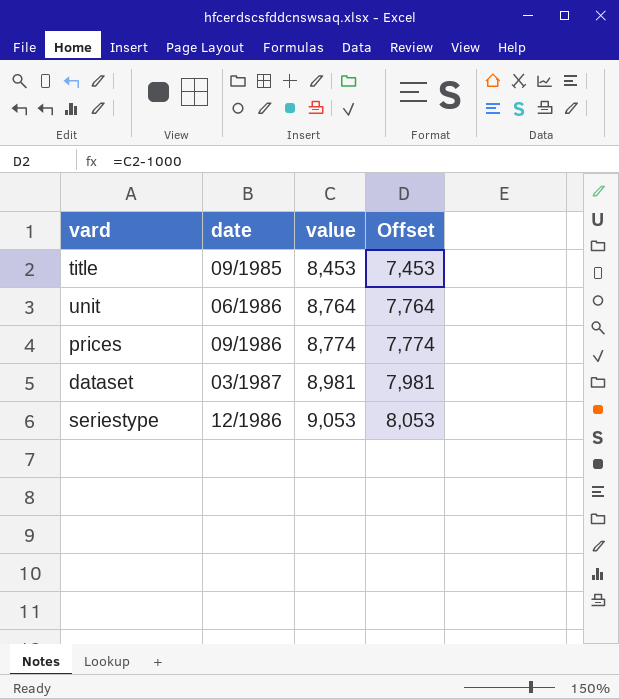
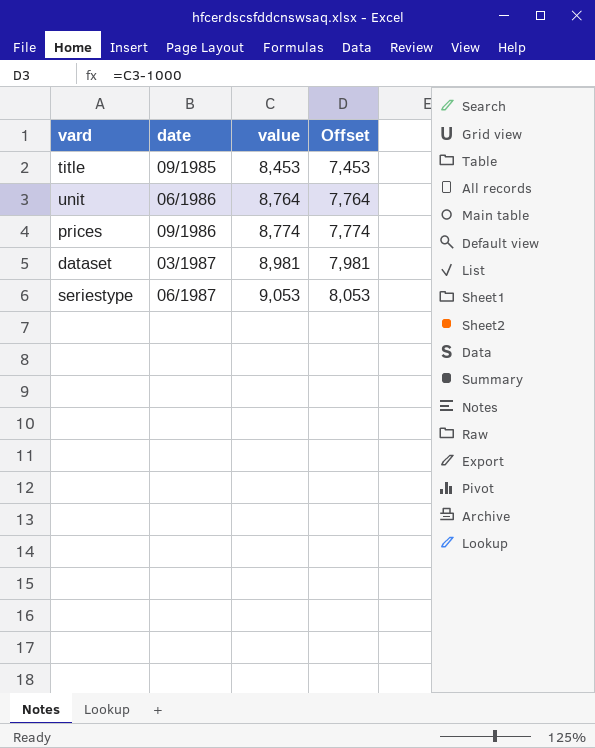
seriestype | date: 12/1986 -> 06/1987

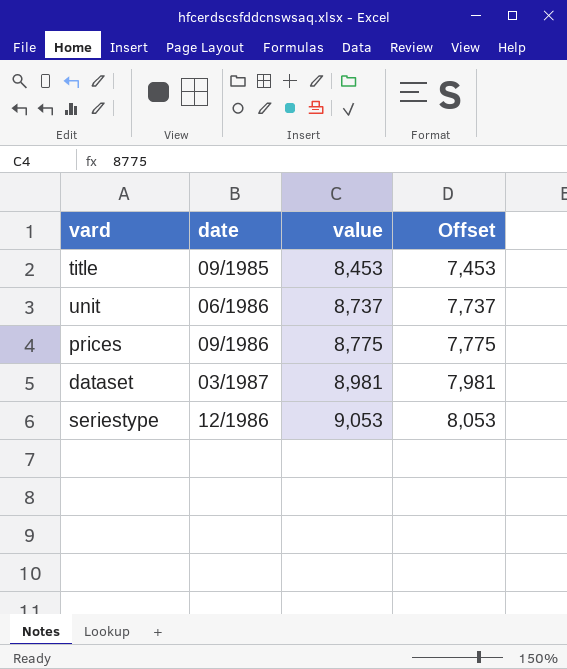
unit | value: 8,764 -> 8,737
unit | Offset: 7,764 -> 7,737
prices | value: 8,774 -> 8,775
prices | Offset: 7,774 -> 7,775
seriestype | date: 06/1987 -> 12/1986

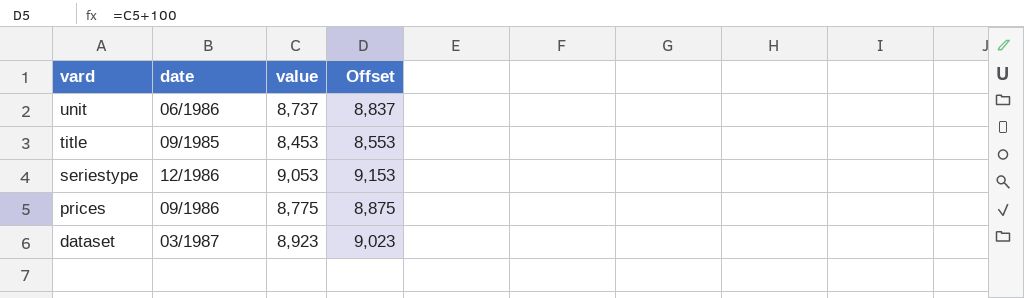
row order: value ascending -> vard descending
column Offset | formula: [value] - 1000 -> [value] + 100
dataset | value: 8,981 -> 8,923

